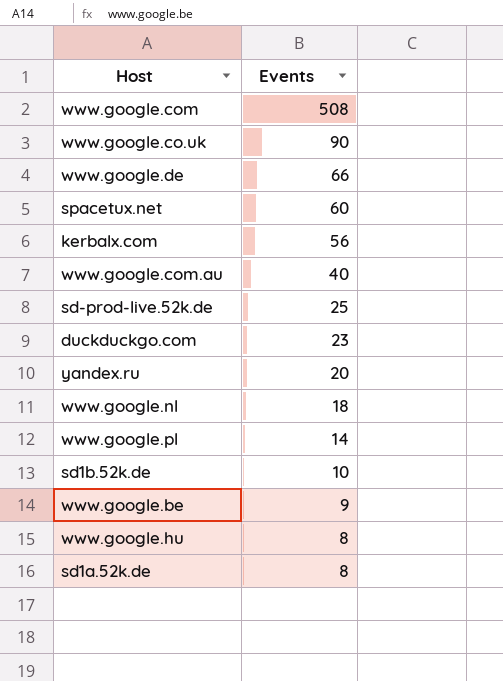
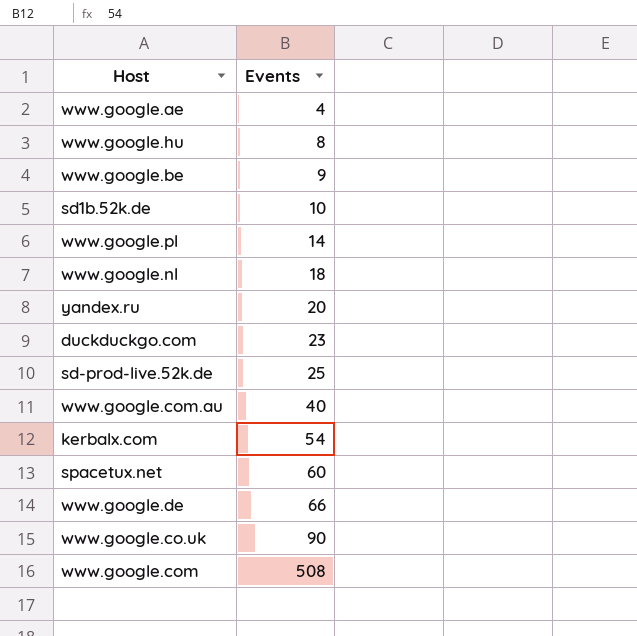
row order: Events descending -> Events ascending
row sd1a.52k.de: 8 -> none
row www.google.ae: none -> 4
kerbalx.com | Events: 56 -> 54

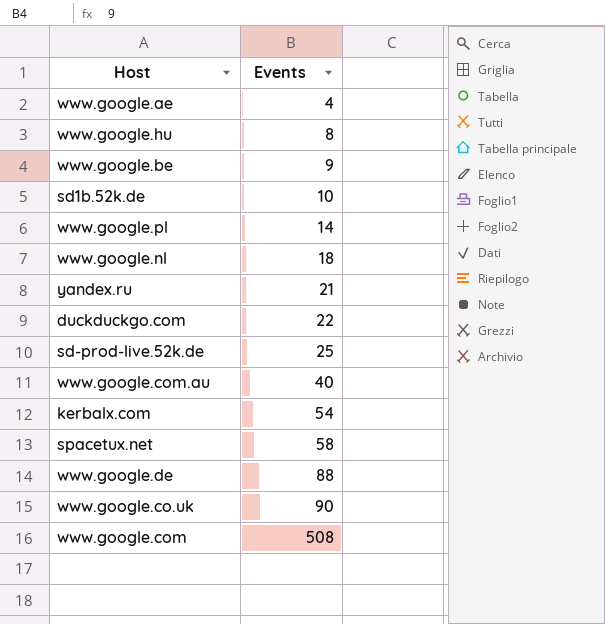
yandex.ru | Events: 20 -> 21
duckduckgo.com | Events: 23 -> 22
spacetux.net | Events: 60 -> 58
www.google.de | Events: 66 -> 88

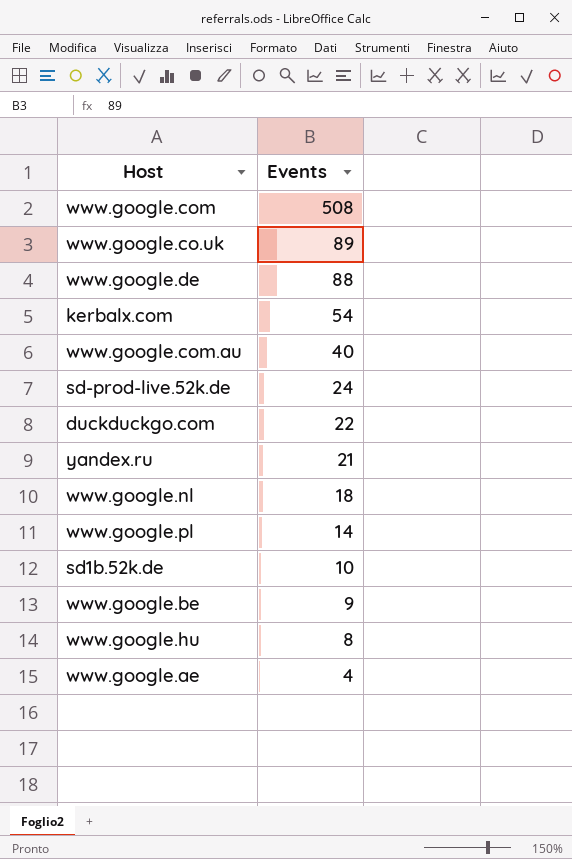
row order: Events ascending -> Events descending
row spacetux.net: 58 -> none
www.google.co.uk | Events: 90 -> 89
sd-prod-live.52k.de | Events: 25 -> 24

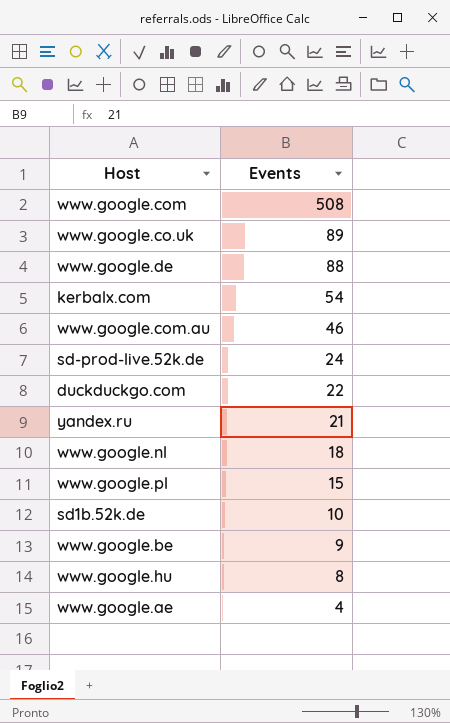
www.google.com.au | Events: 40 -> 46
www.google.pl | Events: 14 -> 15

